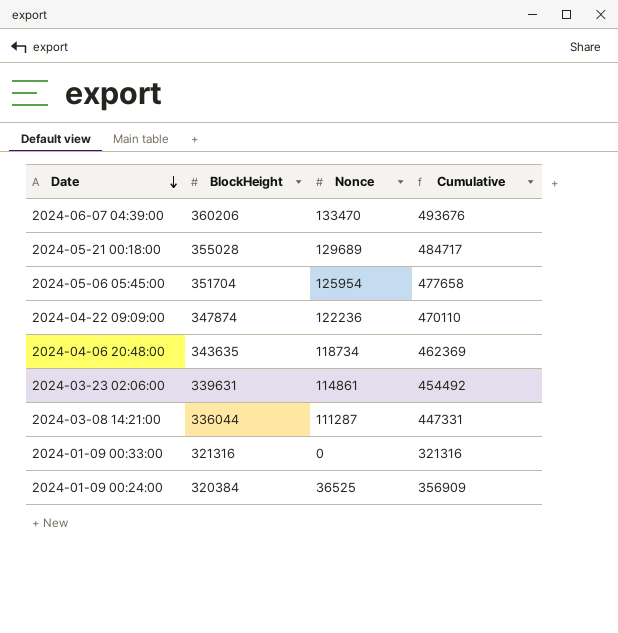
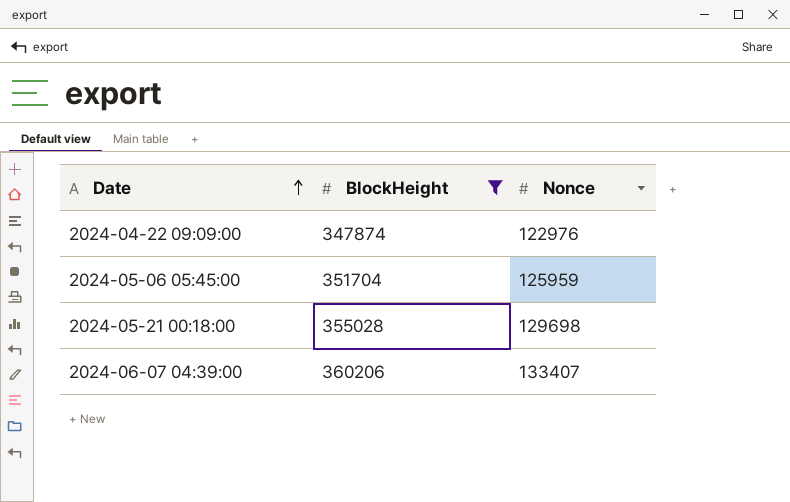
filter: none -> BlockHeight >= 347874
row order: Date descending -> Date ascending
column Cumulative | formula: [BlockHeight] + [Nonce] -> none
2024-04-22 09:09:00 | Nonce: 122236 -> 122976
2024-05-06 05:45:00 | Nonce: 125954 -> 125959
2024-05-21 00:18:00 | Nonce: 129689 -> 129698
2024-06-07 04:39:00 | Nonce: 133470 -> 133407

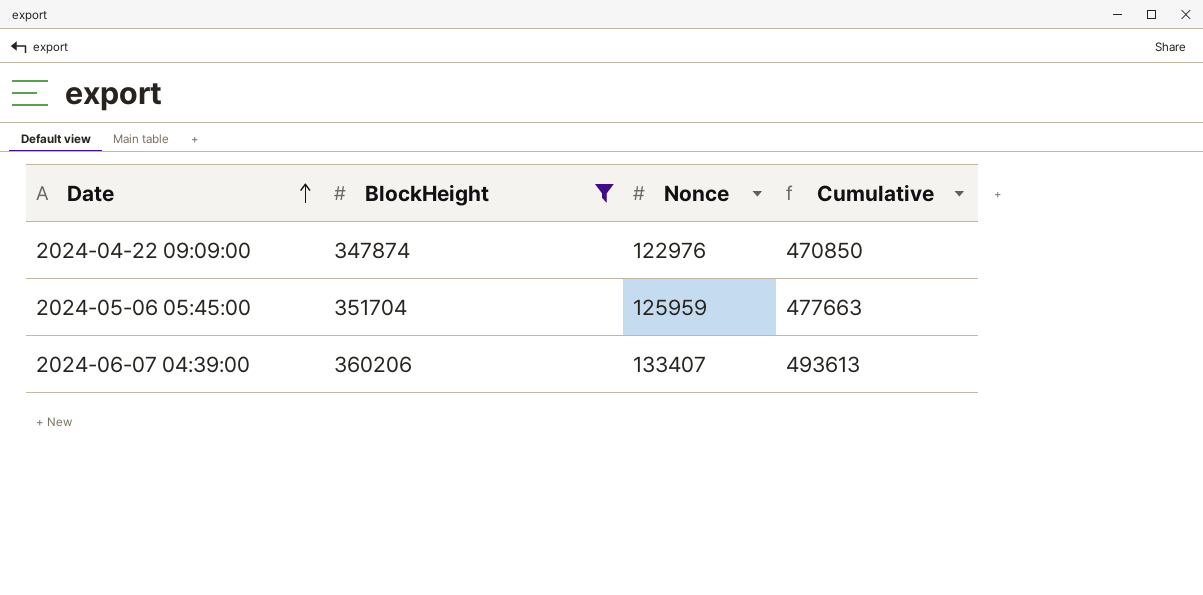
column Cumulative | formula: none -> [BlockHeight] + [Nonce]
row 2024-05-21 00:18:00: 355028 | 129698 -> none

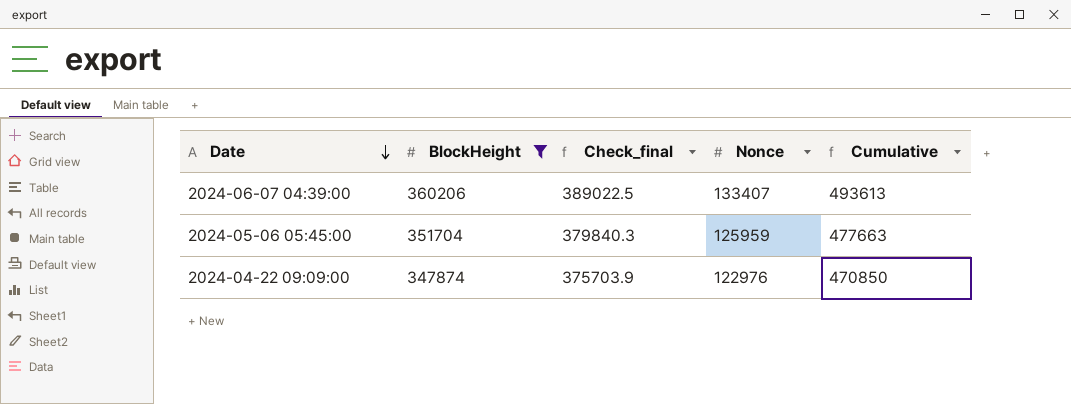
row order: Date ascending -> Date descending
column Check_final | formula: none -> [BlockHeight] * 1.08

